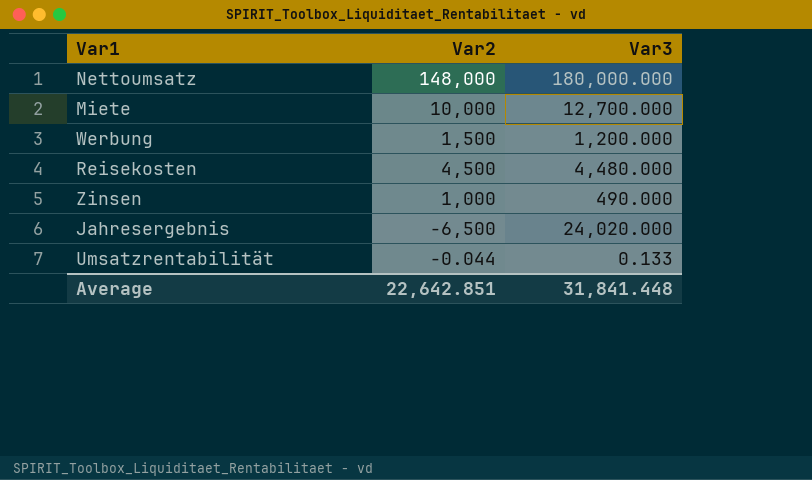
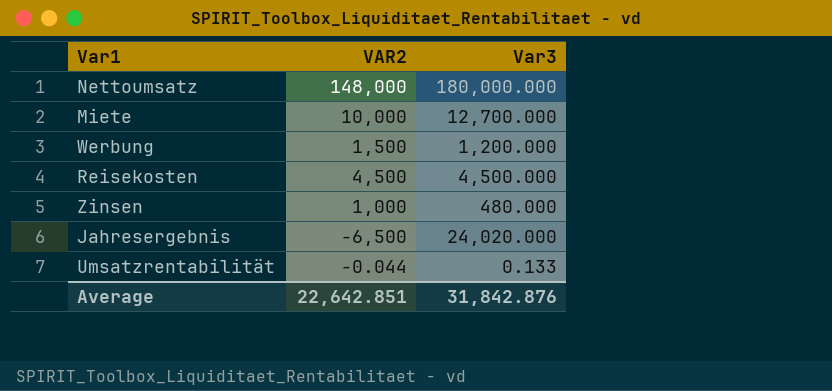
column name: Var2 -> VAR2
Reisekosten | Var3: 4,480.000 -> 4,500.000
Zinsen | Var3: 490.000 -> 480.000
Average | Var3: 31,841.448 -> 31,842.876

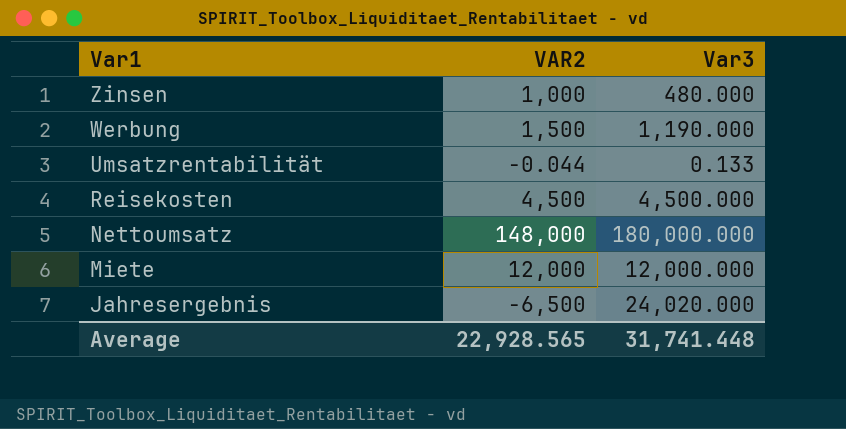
row order: none -> Var1 descending
Werbung | Var3: 1,200.000 -> 1,190.000
Miete | VAR2: 10,000 -> 12,000
Miete | Var3: 12,700.000 -> 12,000.000
Average | VAR2: 22,642.851 -> 22,928.565
Average | Var3: 31,842.876 -> 31,741.448

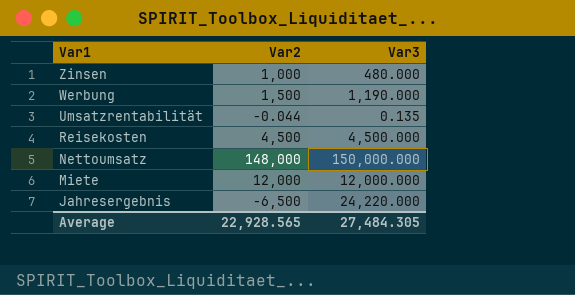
column name: VAR2 -> Var2
Umsatzrentabilität | Var3: 0.133 -> 0.135
Nettoumsatz | Var3: 180,000.000 -> 150,000.000
Jahresergebnis | Var3: 24,020.000 -> 24,220.000
Average | Var3: 31,741.448 -> 27,484.305

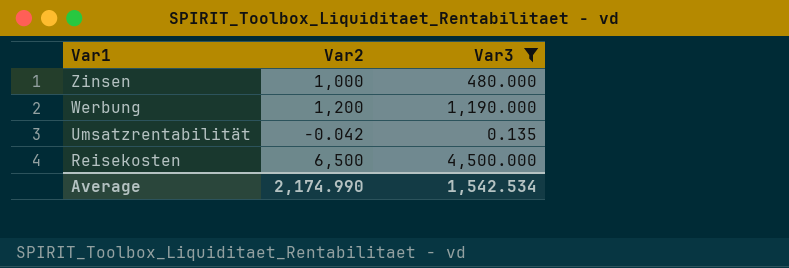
filter: none -> Var3 <= 4,500.000
Werbung | Var2: 1,500 -> 1,200
Umsatzrentabilität | Var2: -0.044 -> -0.042
Reisekosten | Var2: 4,500 -> 6,500
Average | Var2: 22,928.565 -> 2,174.990
Average | Var3: 27,484.305 -> 1,542.534

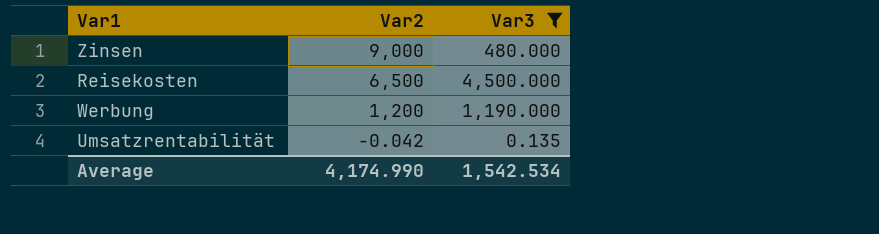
row order: Var1 descending -> Var2 descending
Zinsen | Var2: 1,000 -> 9,000
Average | Var2: 2,174.990 -> 4,174.990

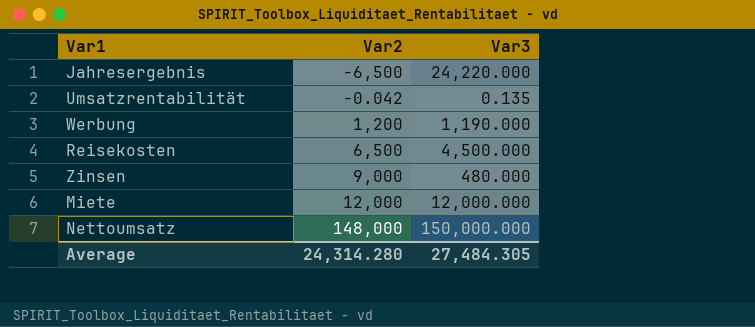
filter: Var3 <= 4,500.000 -> none
row order: Var2 descending -> Var2 ascending
Average | Var2: 4,174.990 -> 24,314.280
Average | Var3: 1,542.534 -> 27,484.305

